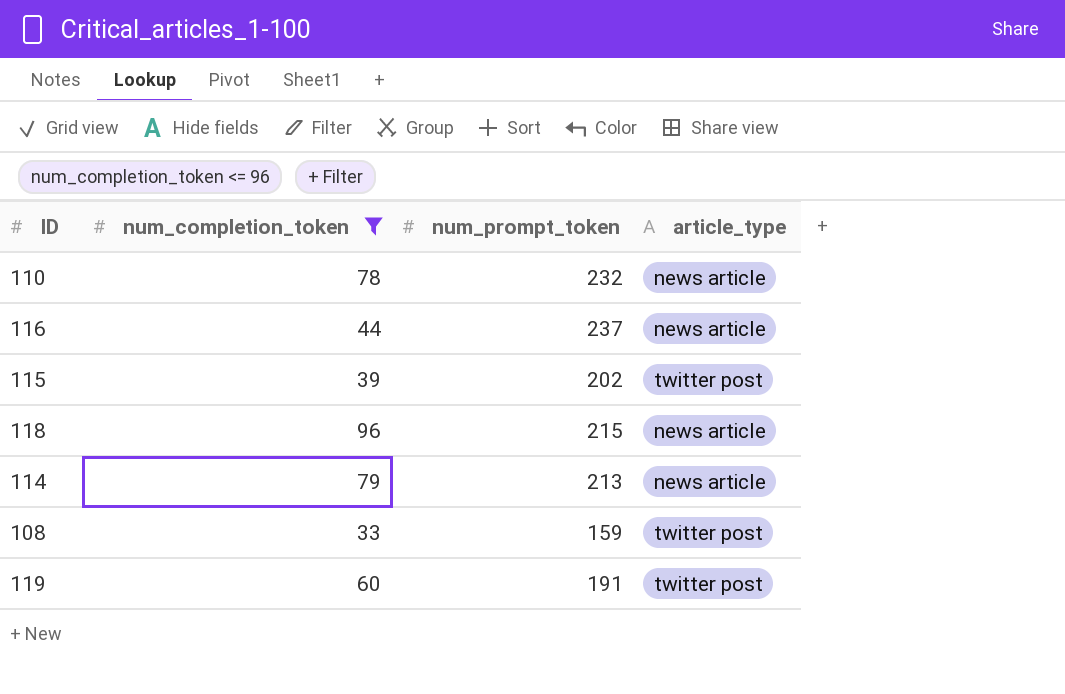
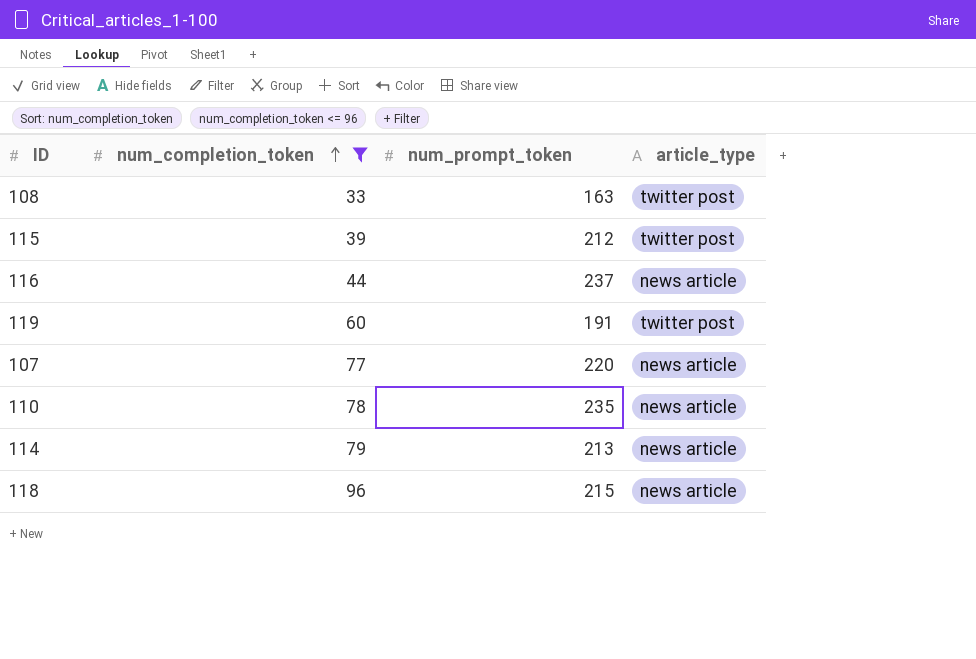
row order: none -> num_completion_token ascending
108 | num_prompt_token: 159 -> 163
115 | num_prompt_token: 202 -> 212
row 107: none -> 77 | 220 | news article
110 | num_prompt_token: 232 -> 235

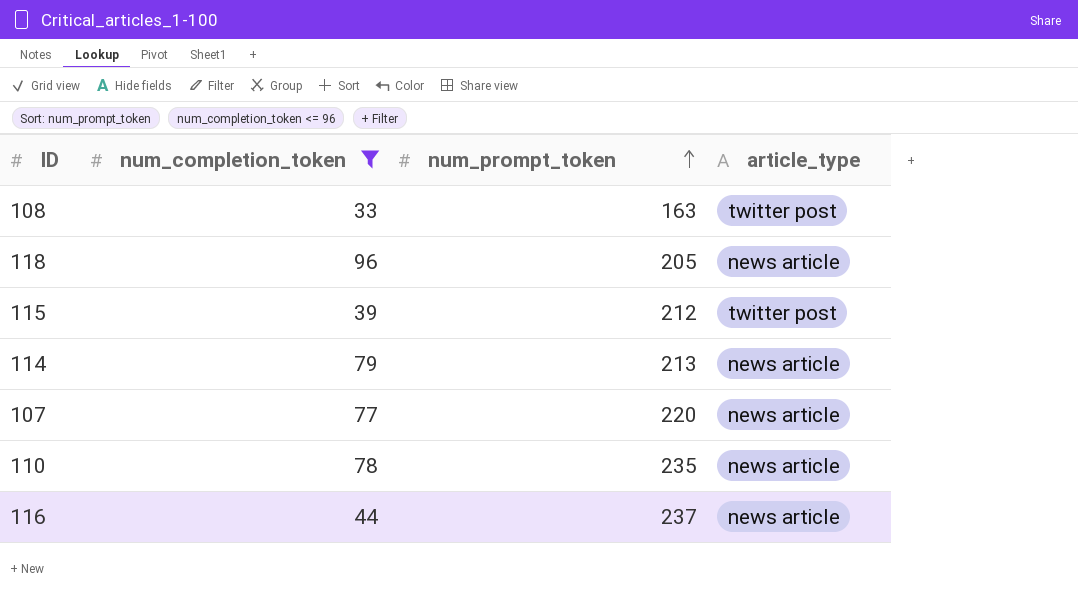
row order: num_completion_token ascending -> num_prompt_token ascending
row 119: 60 | 191 | twitter post -> none
118 | num_prompt_token: 215 -> 205

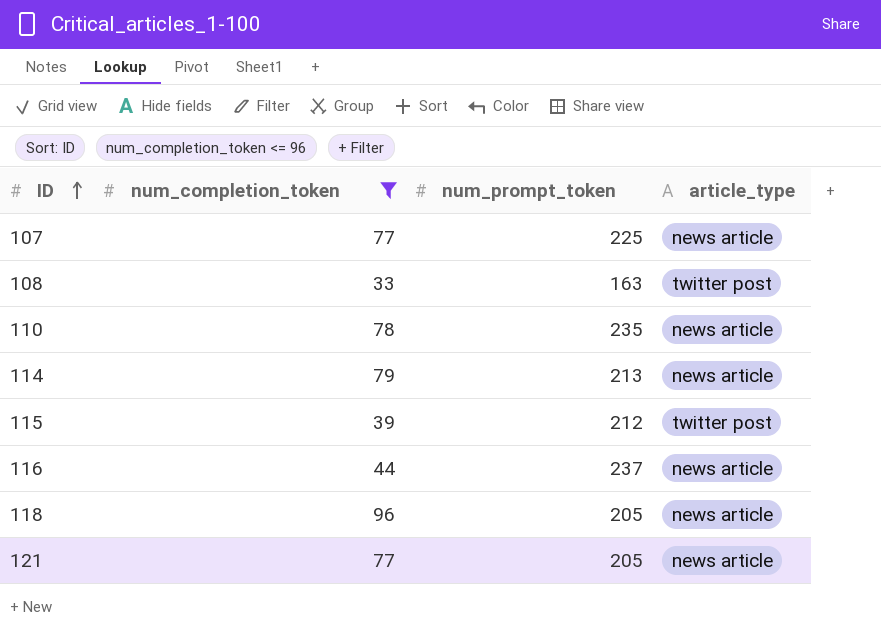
row order: num_prompt_token ascending -> ID ascending
107 | num_prompt_token: 220 -> 225
row 121: none -> 77 | 205 | news article

